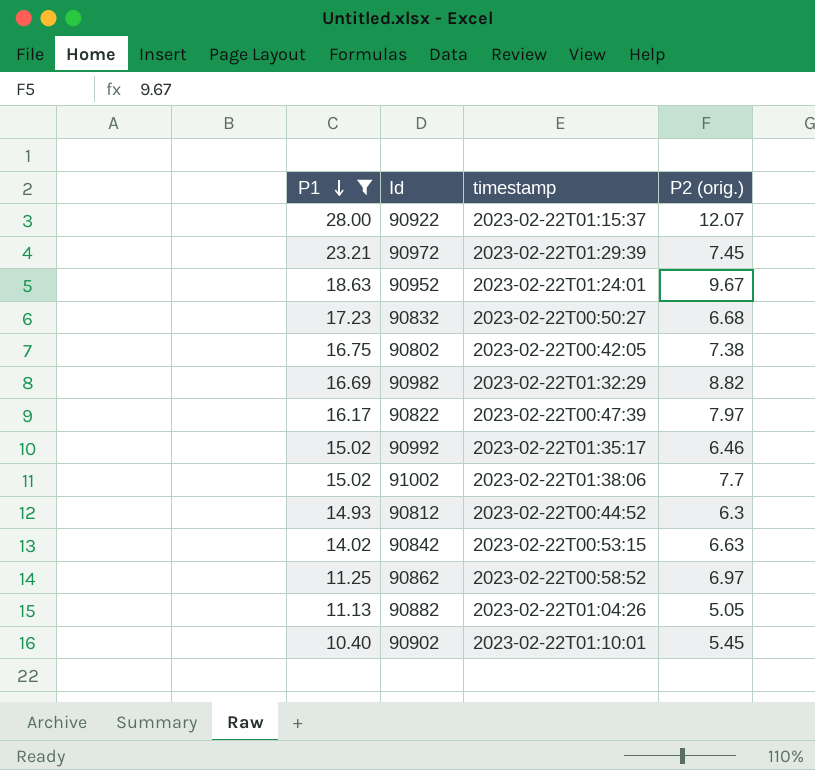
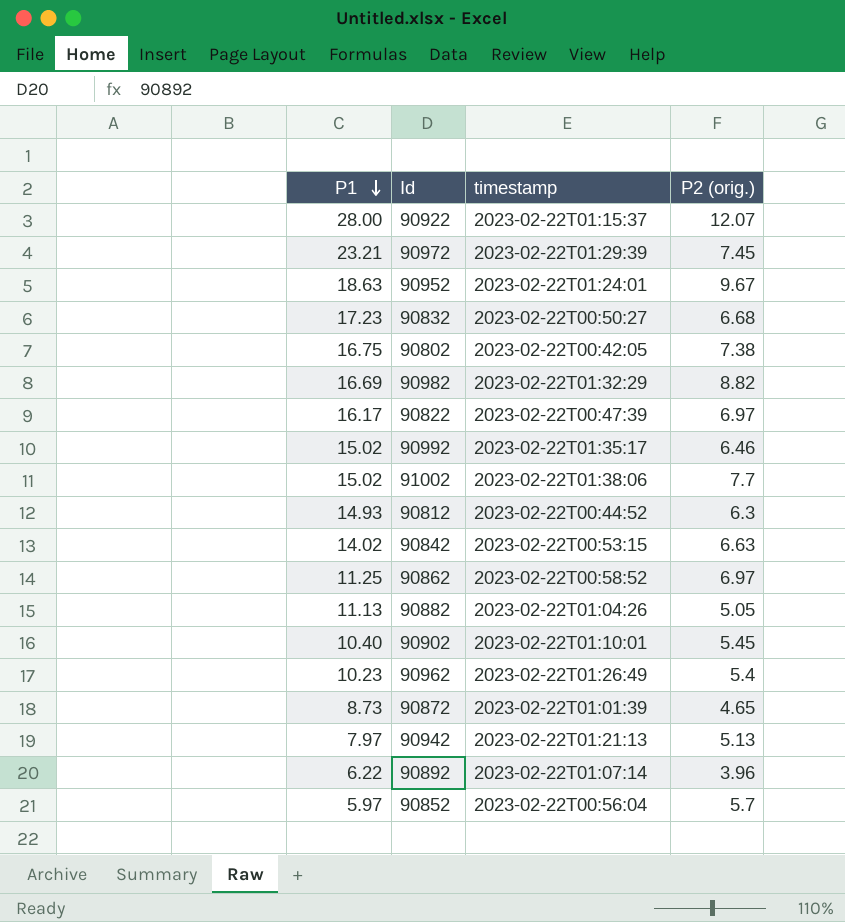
filter: P1 >= 10.40 -> none
90822 | P2 (orig.): 7.97 -> 6.97

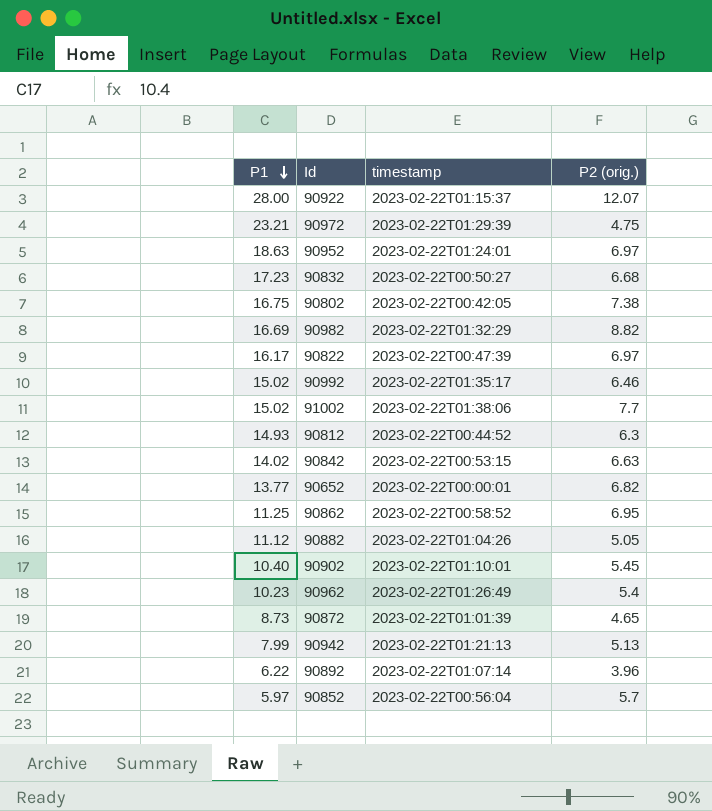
90972 | P2 (orig.): 7.45 -> 4.75
90952 | P2 (orig.): 9.67 -> 6.97
row 90652: none -> 13.77 | 2023-02-22T00:00:01 | 6.82
90862 | P2 (orig.): 6.97 -> 6.95
90882 | P1: 11.13 -> 11.12
90942 | P1: 7.97 -> 7.99

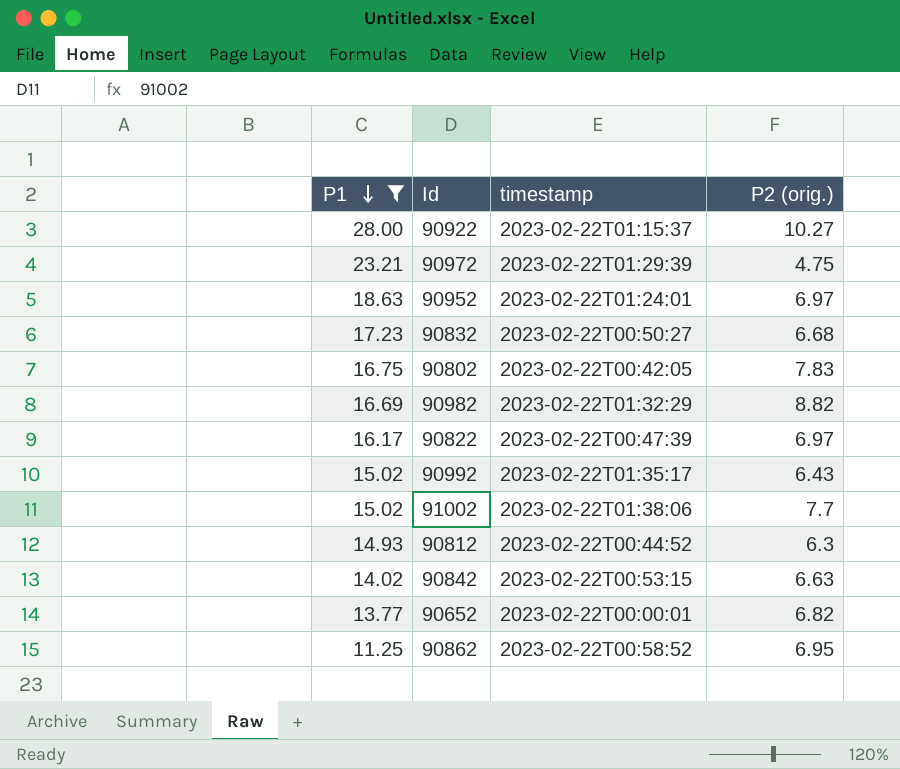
filter: none -> P1 >= 11.25
90922 | P2 (orig.): 12.07 -> 10.27
90802 | P2 (orig.): 7.38 -> 7.83
90992 | P2 (orig.): 6.46 -> 6.43

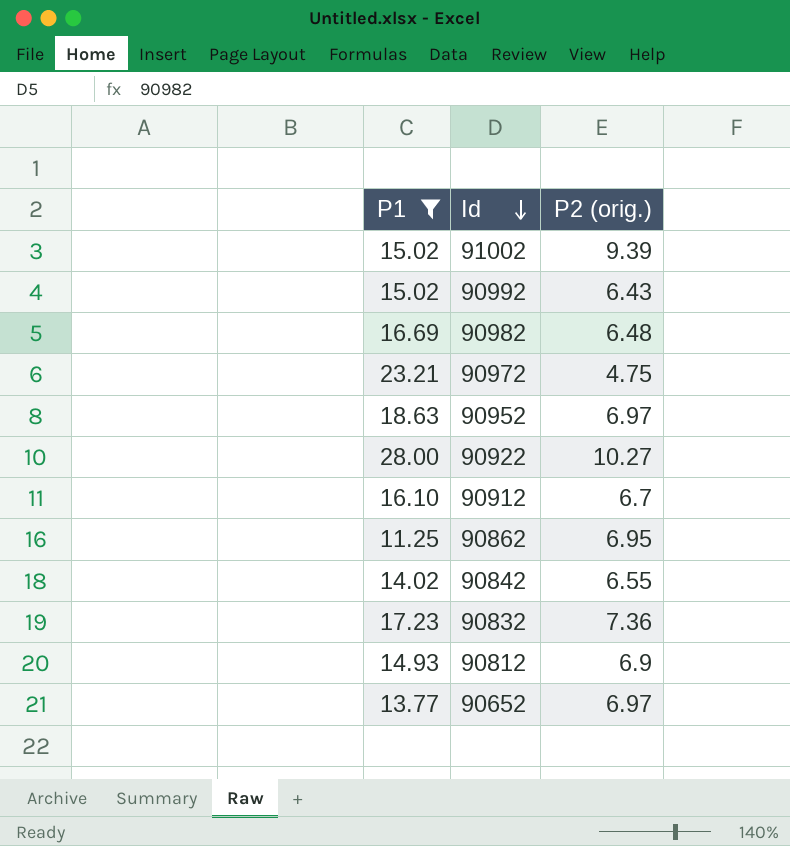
row order: P1 descending -> Id descending
column timestamp | position: 3 -> none
row 90802: 16.75 | 2023-02-22T00:42:05 | 7.83 -> none
row 90822: 16.17 | 2023-02-22T00:47:39 | 6.97 -> none
91002 | P2 (orig.): 7.7 -> 9.39
90982 | P2 (orig.): 8.82 -> 6.48
row 90912: none -> 16.10 | 6.7
90842 | P2 (orig.): 6.63 -> 6.55
90832 | P2 (orig.): 6.68 -> 7.36
90812 | P2 (orig.): 6.3 -> 6.9
90652 | P2 (orig.): 6.82 -> 6.97

